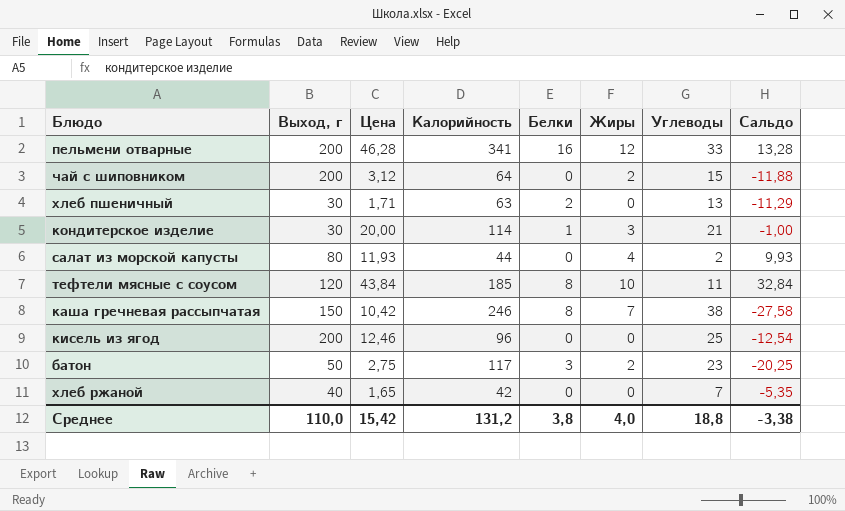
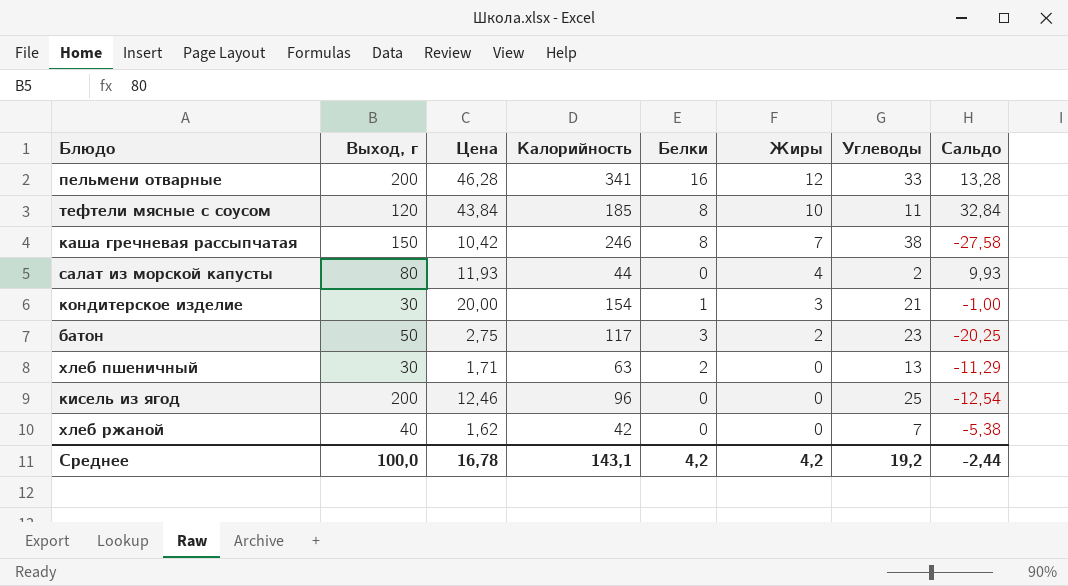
row order: none -> Жиры descending
row чай с шиповником: 200 | 3,12 | 64 | 0 | 2 | 15 | -11,88 -> none
кондитерское изделие | Калорийность: 114 -> 154
хлеб ржаной | Цена: 1,65 -> 1,62
хлеб ржаной | Сальдо: -5,35 -> -5,38
Среднее | Выход, г: 110,0 -> 100,0
Среднее | Цена: 15,42 -> 16,78
Среднее | Калорийность: 131,2 -> 143,1
Среднее | Белки: 3,8 -> 4,2
Среднее | Жиры: 4,0 -> 4,2
Среднее | Углеводы: 18,8 -> 19,2
Среднее | Сальдо: -3,38 -> -2,44

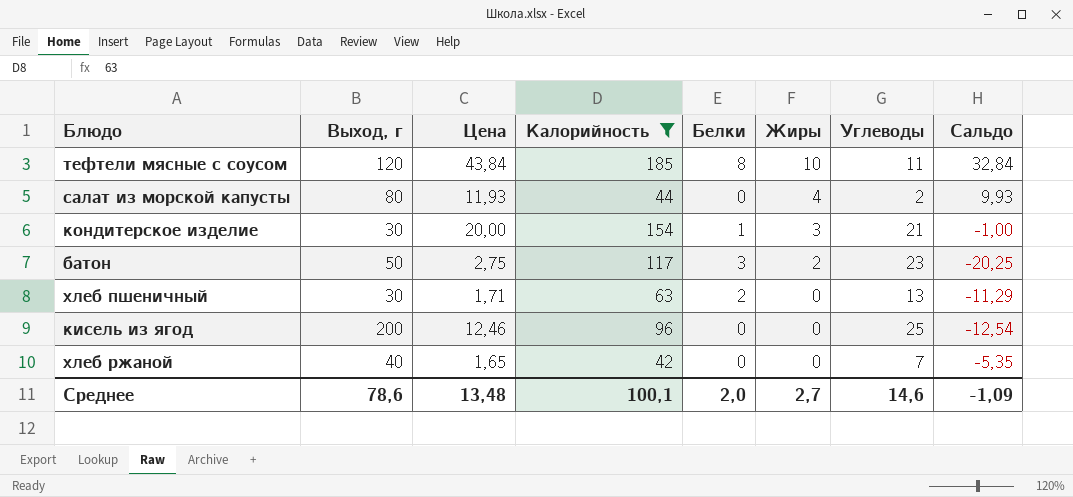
filter: none -> Калорийность <= 185
хлеб ржаной | Цена: 1,62 -> 1,65
хлеб ржаной | Сальдо: -5,38 -> -5,35
Среднее | Выход, г: 100,0 -> 78,6
Среднее | Цена: 16,78 -> 13,48
Среднее | Калорийность: 143,1 -> 100,1
Среднее | Белки: 4,2 -> 2,0
Среднее | Жиры: 4,2 -> 2,7
Среднее | Углеводы: 19,2 -> 14,6
Среднее | Сальдо: -2,44 -> -1,09

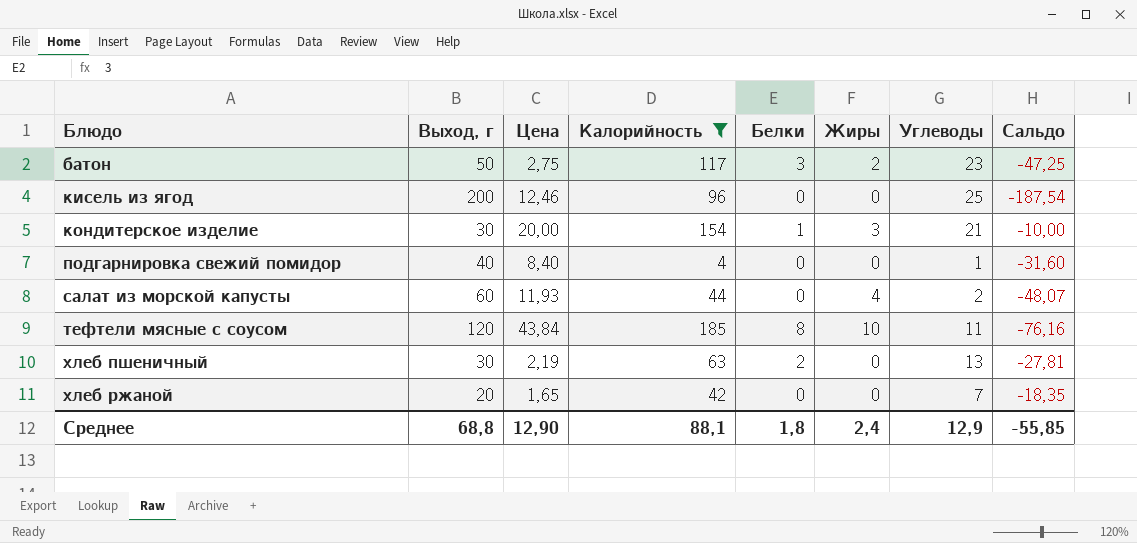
row order: Жиры descending -> Блюдо ascending
column Сальдо | formula: [Цена] - [Углеводы] -> [Цена] - [Выход, г]
row подгарнировка свежий помидор: none -> 40 | 8,40 | 4 | 0 | 0 | 1 | -31,60
салат из морской капусты | Выход, г: 80 -> 60
хлеб пшеничный | Цена: 1,71 -> 2,19
хлеб ржаной | Выход, г: 40 -> 20
Среднее | Выход, г: 78,6 -> 68,8
Среднее | Цена: 13,48 -> 12,90
Среднее | Калорийность: 100,1 -> 88,1
Среднее | Белки: 2,0 -> 1,8
Среднее | Жиры: 2,7 -> 2,4
Среднее | Углеводы: 14,6 -> 12,9
Среднее | Сальдо: -1,09 -> -55,85

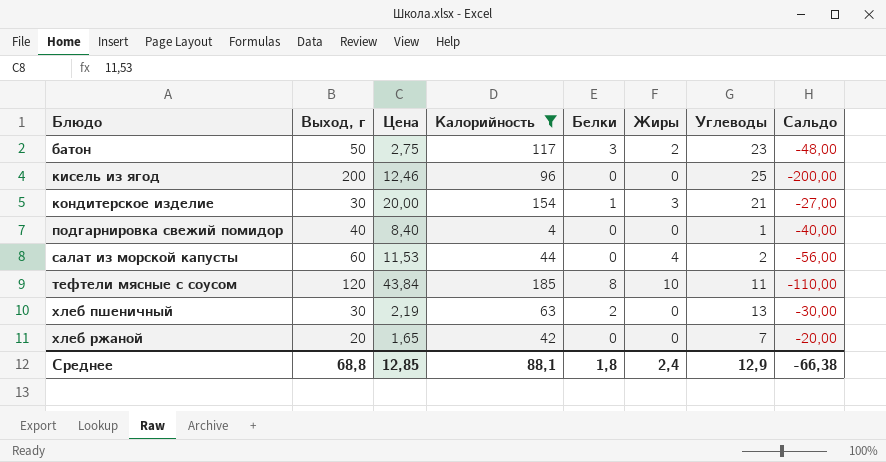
column Сальдо | formula: [Цена] - [Выход, г] -> [Жиры] - [Выход, г]
салат из морской капусты | Цена: 11,93 -> 11,53
Среднее | Цена: 12,90 -> 12,85
Среднее | Сальдо: -55,85 -> -66,38

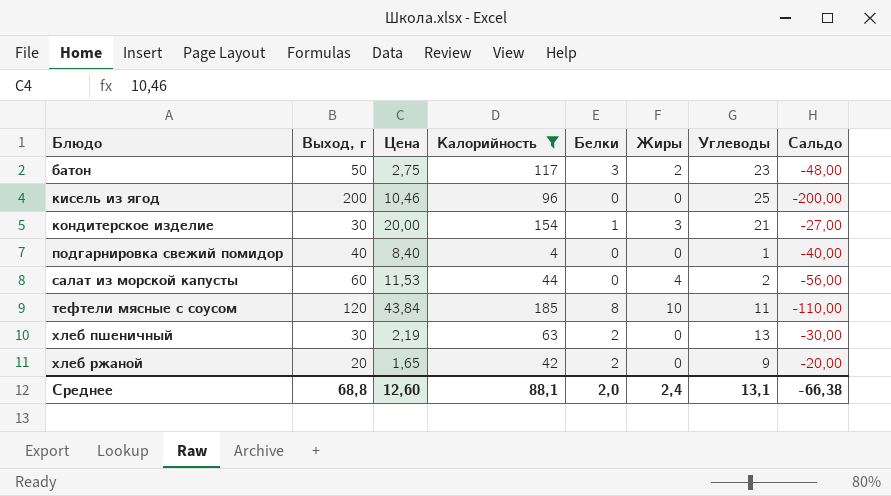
кисель из ягод | Цена: 12,46 -> 10,46
хлеб ржаной | Белки: 0 -> 2
хлеб ржаной | Углеводы: 7 -> 9
Среднее | Цена: 12,85 -> 12,60
Среднее | Белки: 1,8 -> 2,0
Среднее | Углеводы: 12,9 -> 13,1

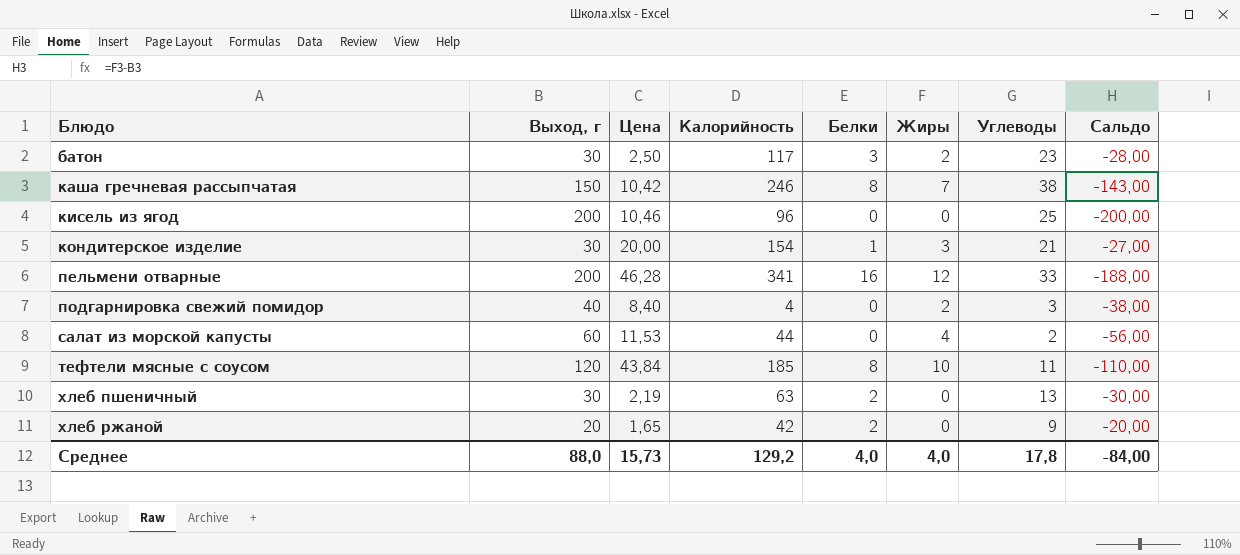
filter: Калорийность <= 185 -> none
батон | Выход, г: 50 -> 30
батон | Цена: 2,75 -> 2,50
батон | Сальдо: -48,00 -> -28,00
подгарнировка свежий помидор | Жиры: 0 -> 2
подгарнировка свежий помидор | Углеводы: 1 -> 3
подгарнировка свежий помидор | Сальдо: -40,00 -> -38,00
Среднее | Выход, г: 68,8 -> 88,0
Среднее | Цена: 12,60 -> 15,73
Среднее | Калорийность: 88,1 -> 129,2
Среднее | Белки: 2,0 -> 4,0
Среднее | Жиры: 2,4 -> 4,0
Среднее | Углеводы: 13,1 -> 17,8
Среднее | Сальдо: -66,38 -> -84,00

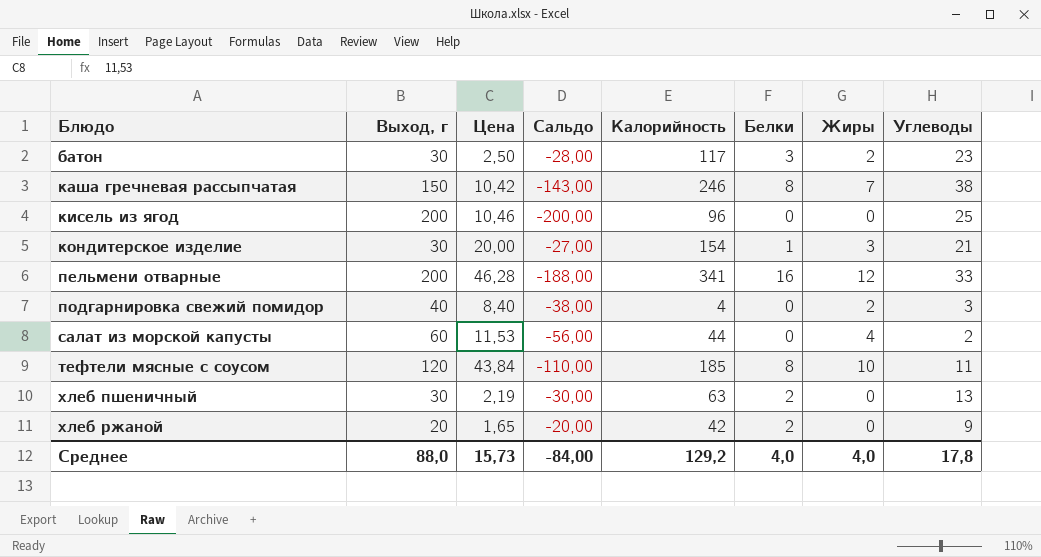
column Сальдо | position: 8 -> 4

